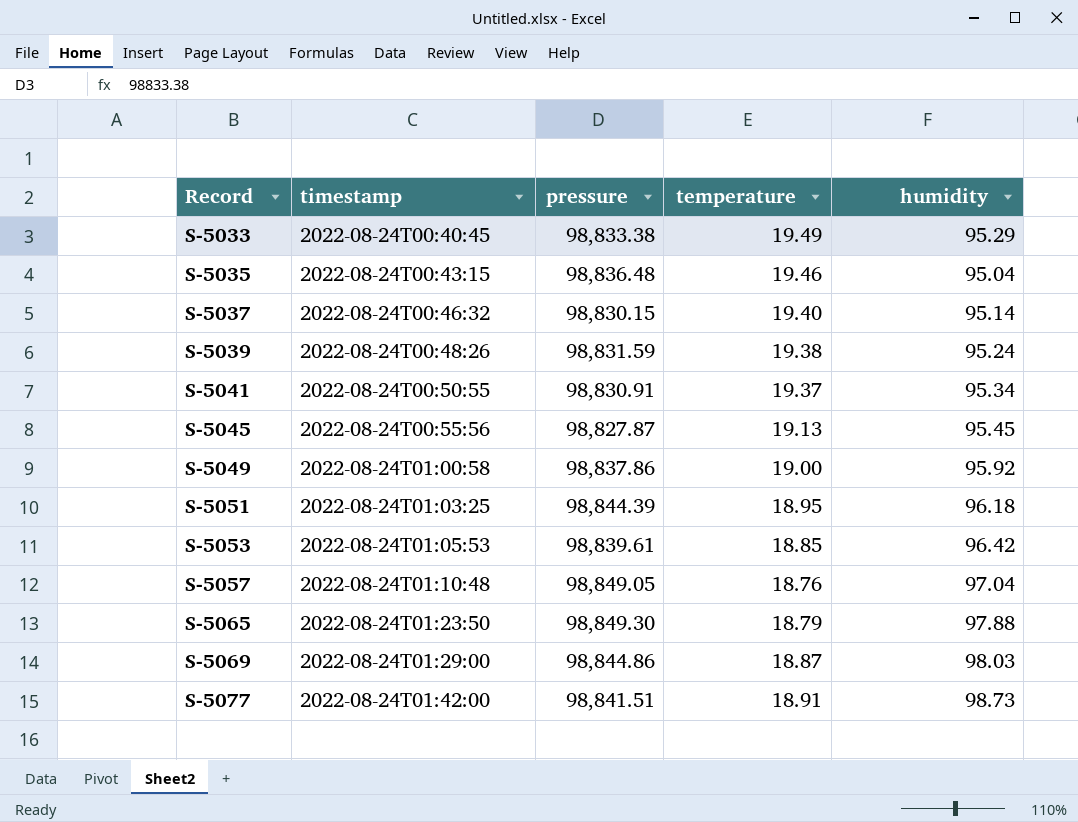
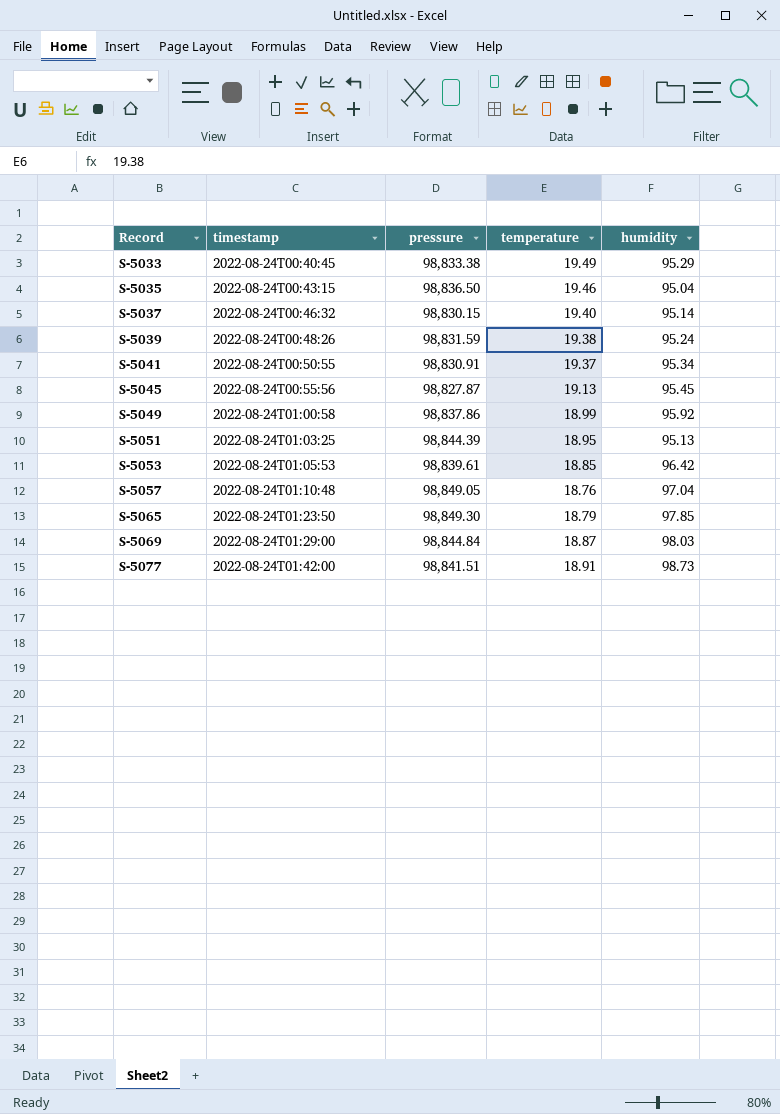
S-5035 | pressure: 98,836.48 -> 98,836.50
S-5049 | temperature: 19.00 -> 18.99
S-5051 | humidity: 96.18 -> 95.13
S-5065 | humidity: 97.88 -> 97.85
S-5069 | pressure: 98,844.86 -> 98,844.84

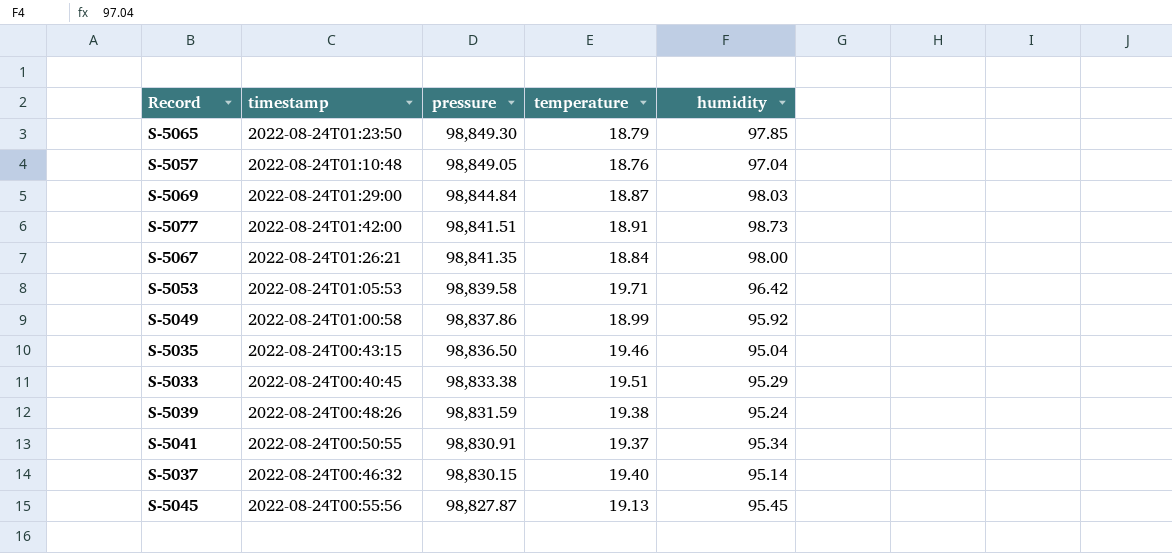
row order: Record ascending -> pressure descending
row S-5051: 2022-08-24T01:03:25 | 98,844.39 | 18.95 | 95.13 -> none
row S-5067: none -> 2022-08-24T01:26:21 | 98,841.35 | 18.84 | 98.00
S-5053 | pressure: 98,839.61 -> 98,839.58
S-5053 | temperature: 18.85 -> 19.71
S-5033 | temperature: 19.49 -> 19.51

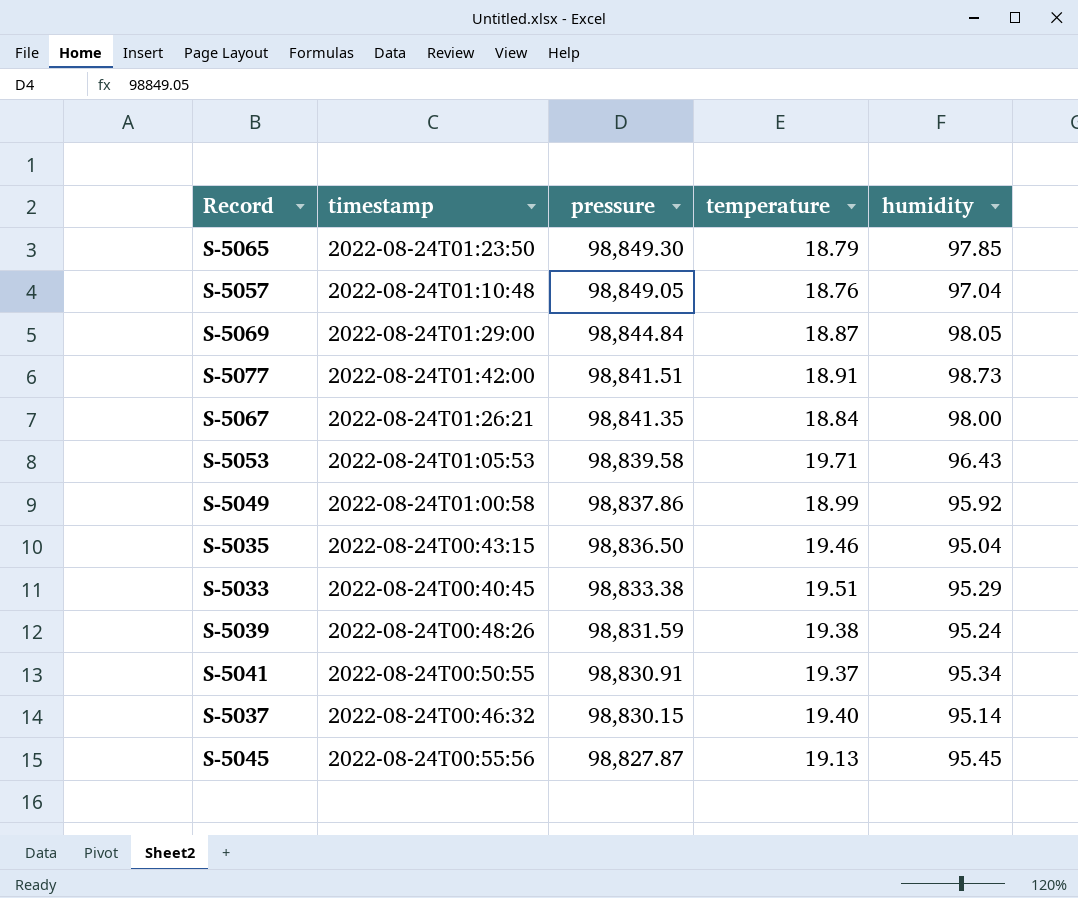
S-5069 | humidity: 98.03 -> 98.05
S-5053 | humidity: 96.42 -> 96.43

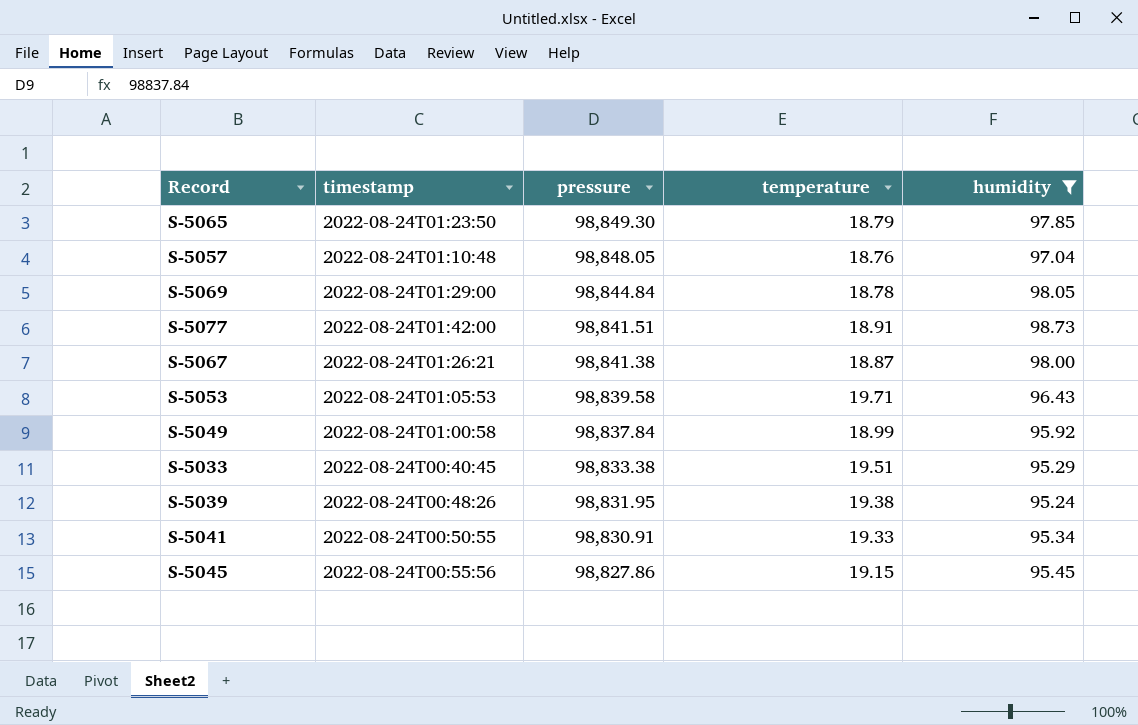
filter: none -> humidity >= 95.24
S-5057 | pressure: 98,849.05 -> 98,848.05
S-5069 | temperature: 18.87 -> 18.78
S-5067 | pressure: 98,841.35 -> 98,841.38
S-5067 | temperature: 18.84 -> 18.87
S-5049 | pressure: 98,837.86 -> 98,837.84
S-5039 | pressure: 98,831.59 -> 98,831.95
S-5041 | temperature: 19.37 -> 19.33
S-5045 | pressure: 98,827.87 -> 98,827.86
S-5045 | temperature: 19.13 -> 19.15

